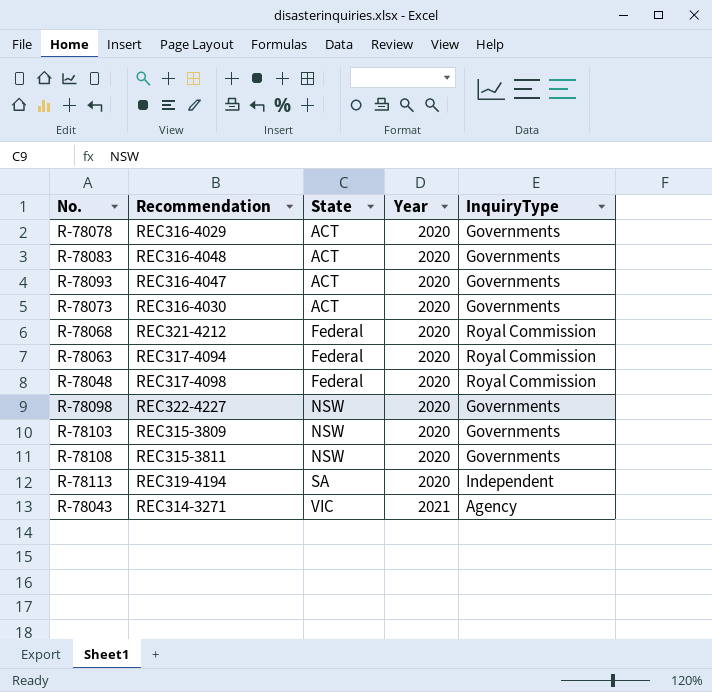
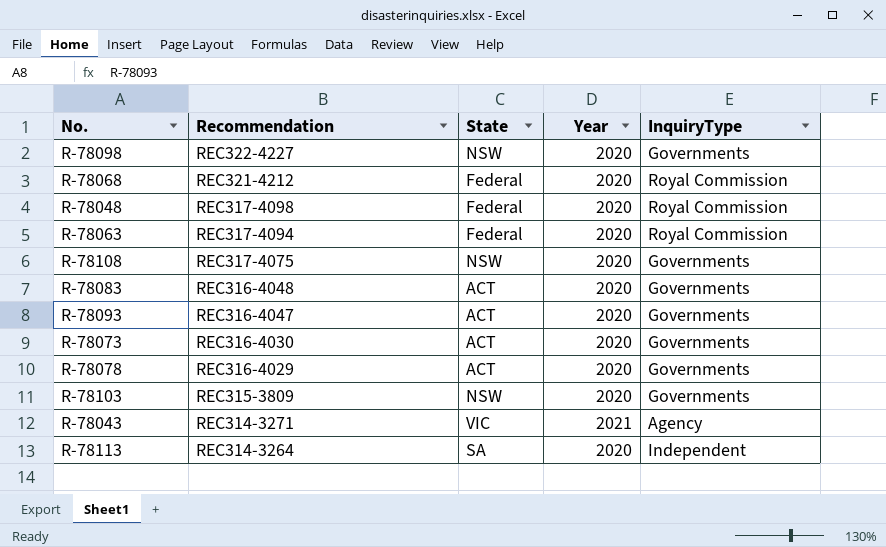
row order: State ascending -> Recommendation descending
R-78108 | Recommendation: REC315-3811 -> REC317-4075
R-78113 | Recommendation: REC319-4194 -> REC314-3264

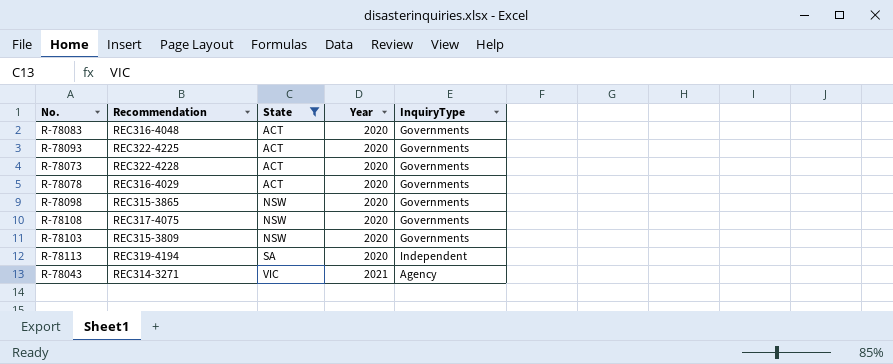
filter: none -> State != Federal
row order: Recommendation descending -> State ascending
R-78093 | Recommendation: REC316-4047 -> REC322-4225
R-78073 | Recommendation: REC316-4030 -> REC322-4228
R-78098 | Recommendation: REC322-4227 -> REC315-3865
R-78113 | Recommendation: REC314-3264 -> REC319-4194

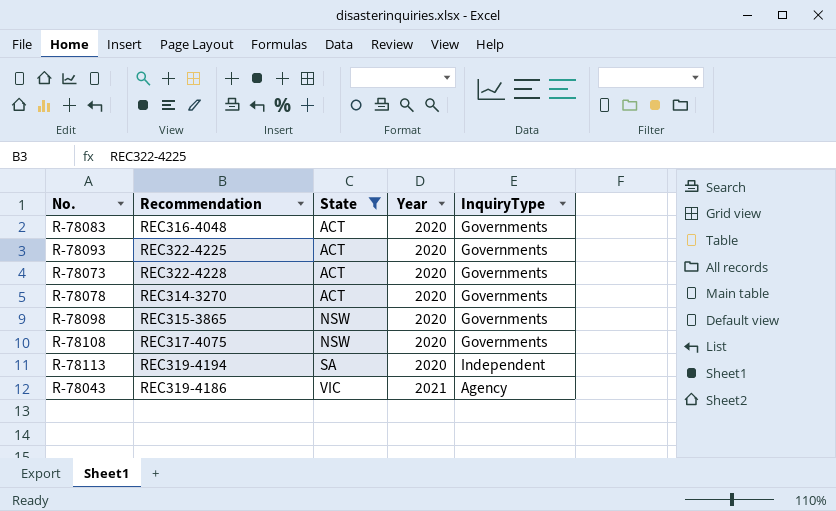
row R-78103: REC315-3809 | NSW | 2020 | Governments -> none
R-78078 | Recommendation: REC316-4029 -> REC314-3270
R-78043 | Recommendation: REC314-3271 -> REC319-4186

